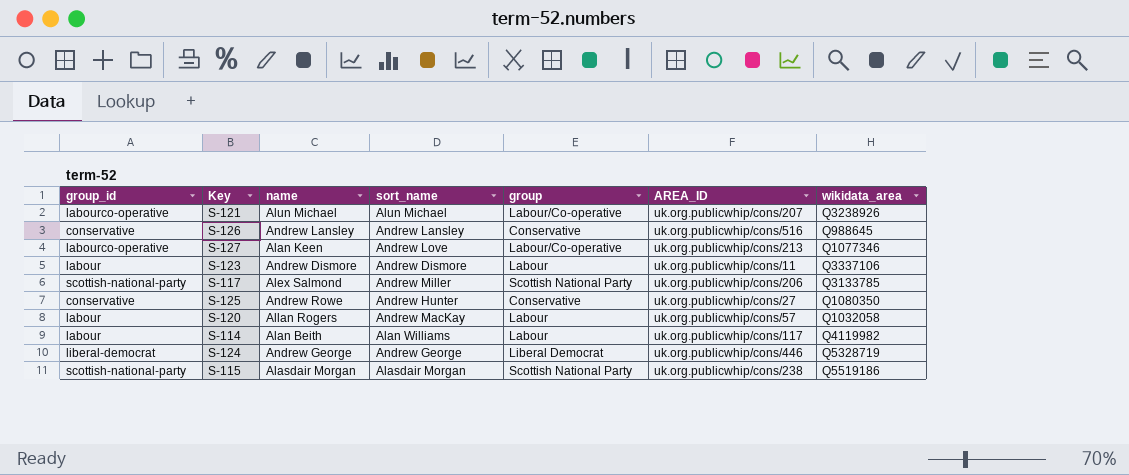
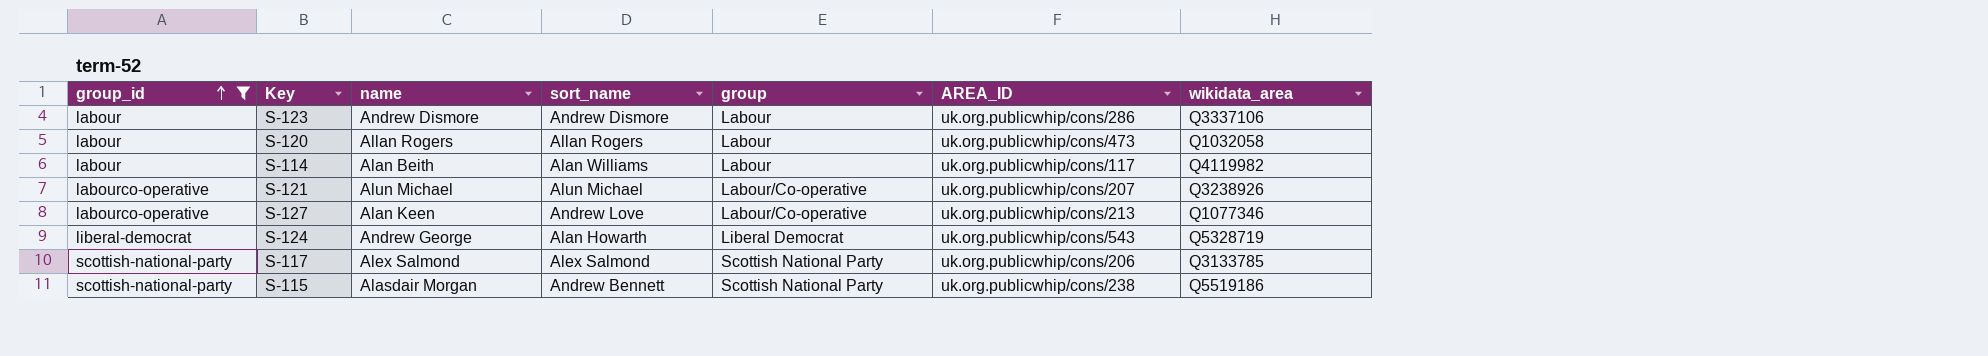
filter: none -> group_id != conservative
row order: none -> group_id ascending
S-123 | AREA_ID: uk.org.publicwhip/cons/11 -> uk.org.publicwhip/cons/286
S-120 | sort_name: Andrew MacKay -> Allan Rogers
S-120 | AREA_ID: uk.org.publicwhip/cons/57 -> uk.org.publicwhip/cons/473
S-124 | sort_name: Andrew George -> Alan Howarth
S-124 | AREA_ID: uk.org.publicwhip/cons/446 -> uk.org.publicwhip/cons/543
S-117 | sort_name: Andrew Miller -> Alex Salmond
S-115 | sort_name: Alasdair Morgan -> Andrew Bennett

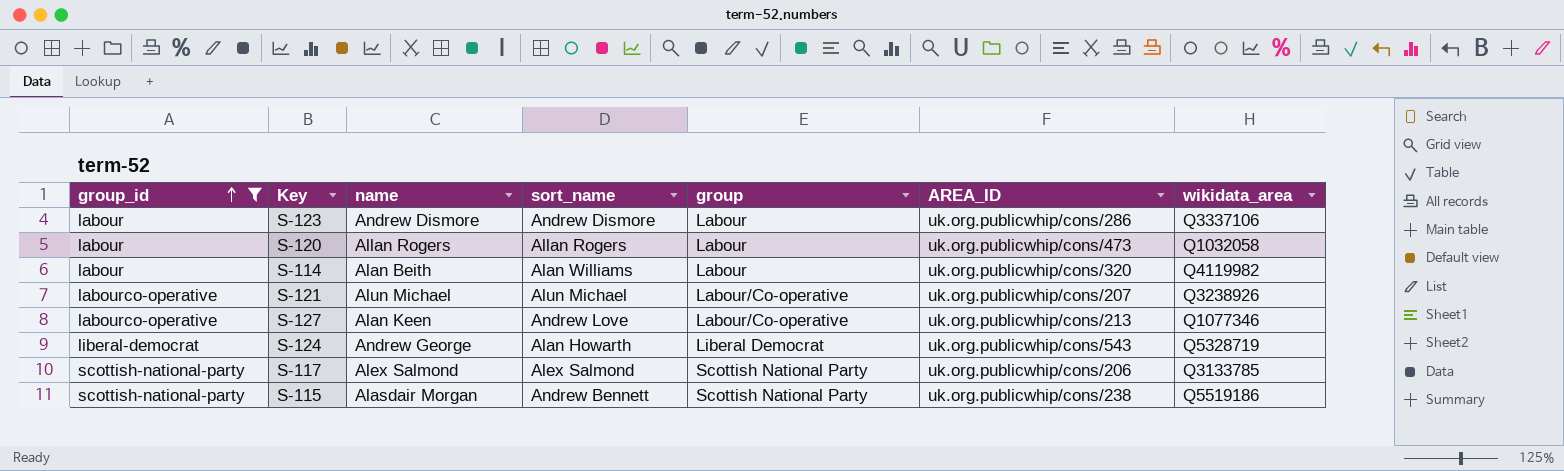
S-114 | AREA_ID: uk.org.publicwhip/cons/117 -> uk.org.publicwhip/cons/320

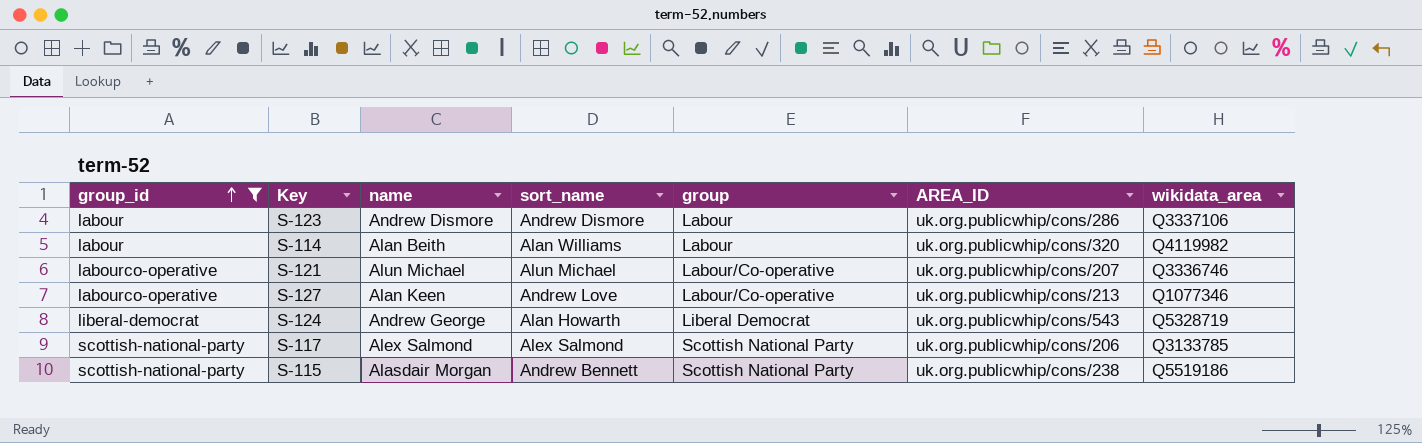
row S-120: labour | Allan Rogers | Allan Rogers | Labour | uk.org.publicwhip/cons/473 | Q1032058 -> none
S-121 | wikidata_area: Q3238926 -> Q3336746

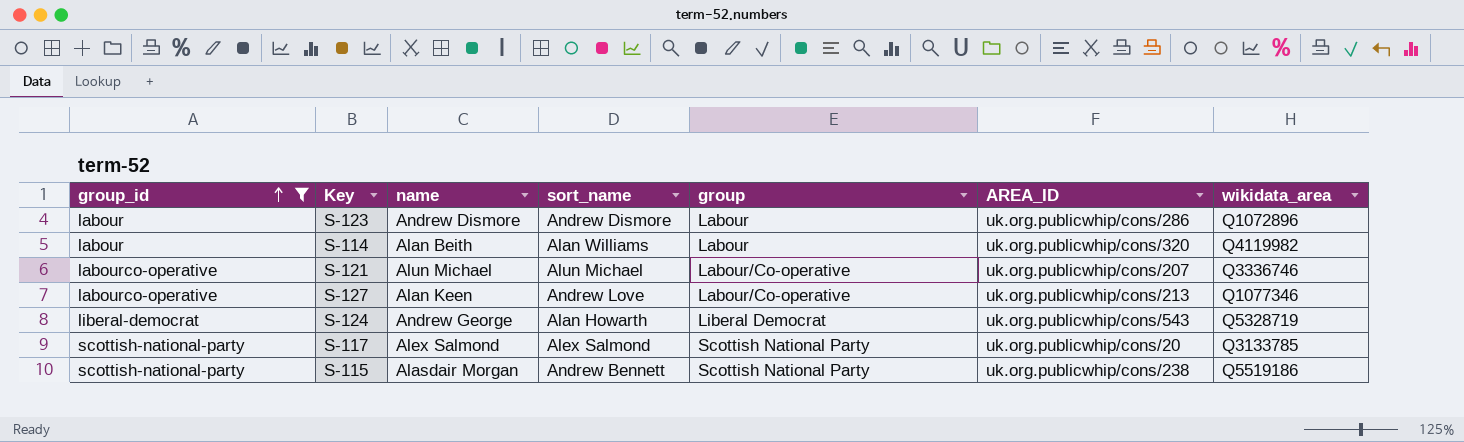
S-123 | wikidata_area: Q3337106 -> Q1072896
S-117 | AREA_ID: uk.org.publicwhip/cons/206 -> uk.org.publicwhip/cons/20

